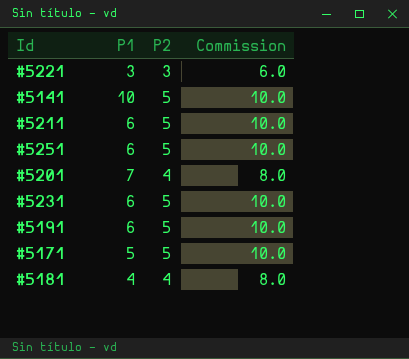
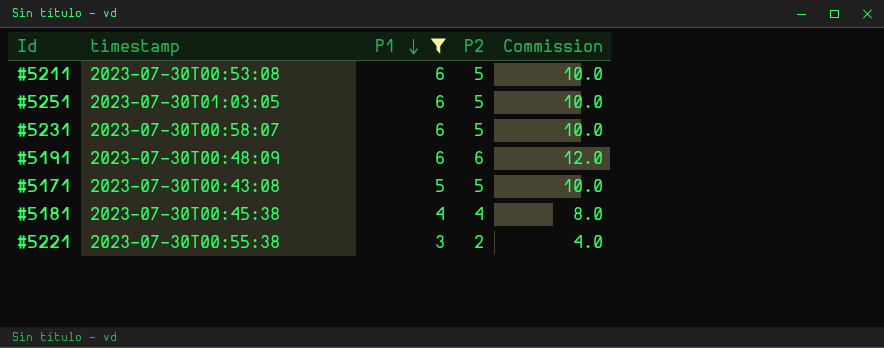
filter: none -> P1 <= 6
row order: none -> P1 descending
column timestamp | position: none -> 2
#5191 | P2: 5 -> 6
#5191 | Commission: 10.0 -> 12.0
#5221 | P2: 3 -> 2
#5221 | Commission: 6.0 -> 4.0

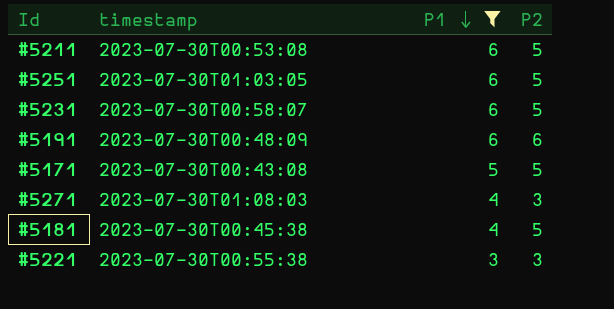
column Commission | formula: [P2] * 2 -> none
row #5271: none -> 2023-07-30T01:08:03 | 4 | 3
#5181 | P2: 4 -> 5
#5221 | P2: 2 -> 3

